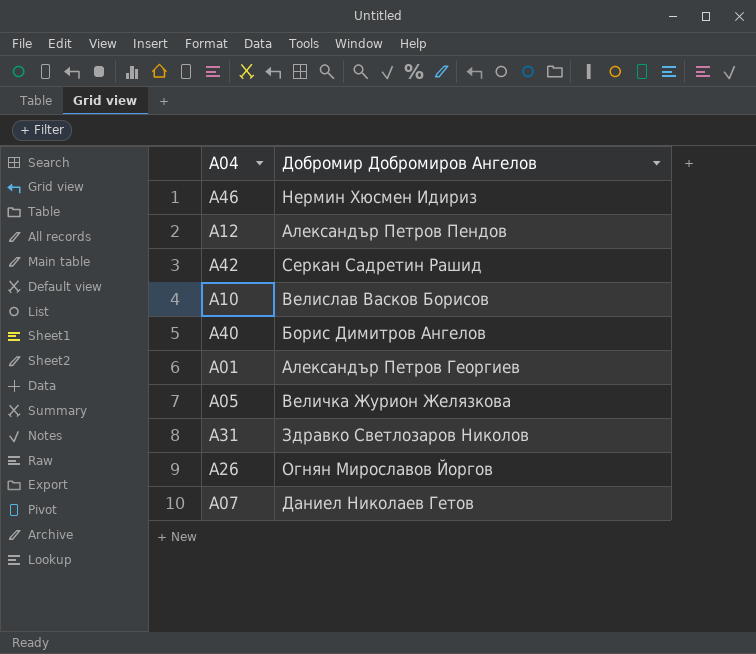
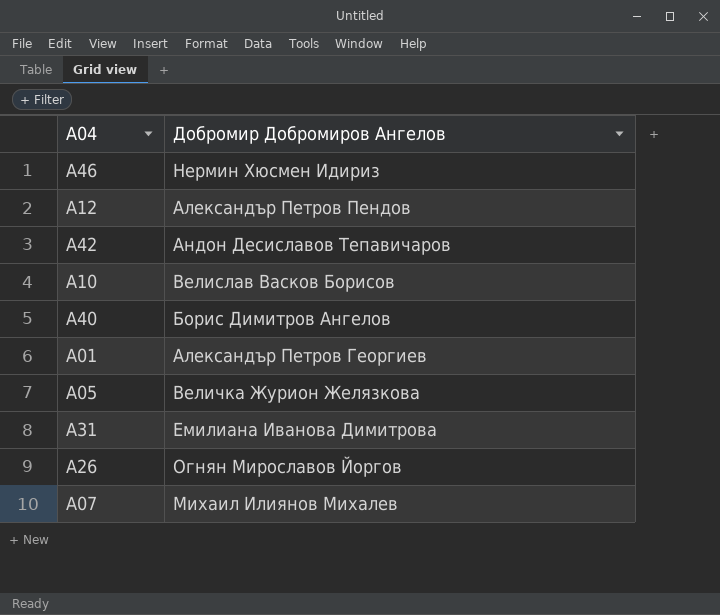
A42 | Добромир Добромиров Ангелов: Серкан Садретин Рашид -> Андон Десиславов Тепавичаров
A31 | Добромир Добромиров Ангелов: Здравко Светлозаров Николов -> Емилиана Иванова Димитрова
A07 | Добромир Добромиров Ангелов: Даниел Николаев Гетов -> Михаил Илиянов Михалев

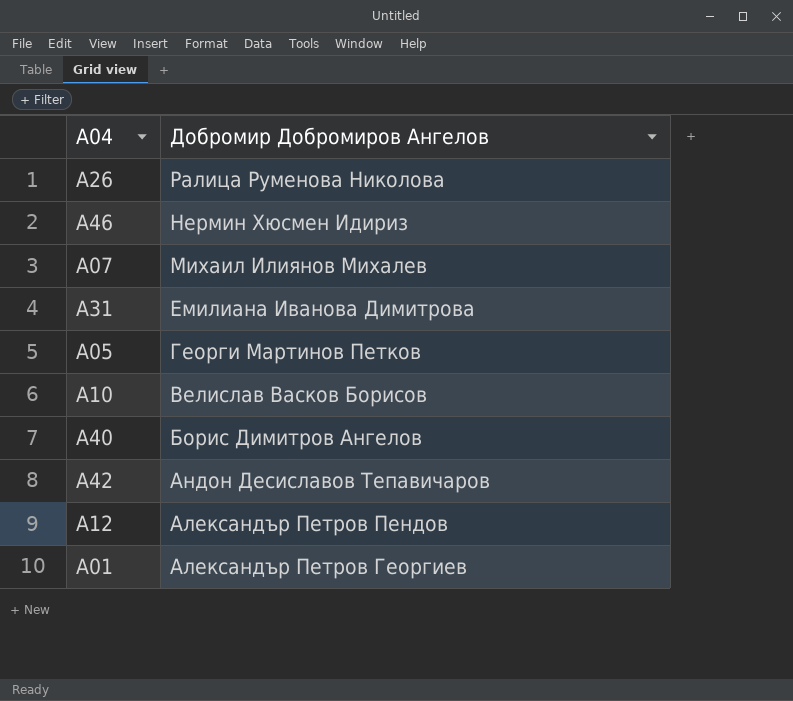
row order: none -> Добромир Добромиров Ангелов descending
A26 | Добромир Добромиров Ангелов: Огнян Мирославов Йоргов -> Ралица Руменова Николова
A05 | Добромир Добромиров Ангелов: Величка Журион Желязкова -> Георги Мартинов Петков

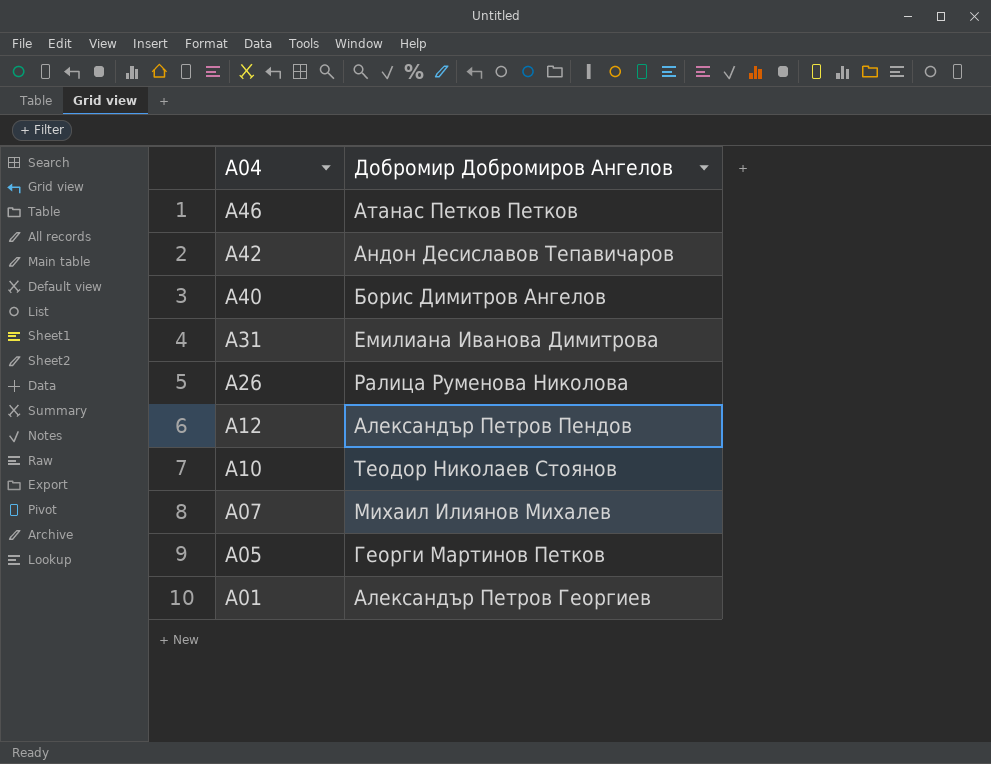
row order: Добромир Добромиров Ангелов descending -> A04 descending
A46 | Добромир Добромиров Ангелов: Нермин Хюсмен Идириз -> Атанас Петков Петков
A10 | Добромир Добромиров Ангелов: Велислав Васков Борисов -> Теодор Николаев Стоянов

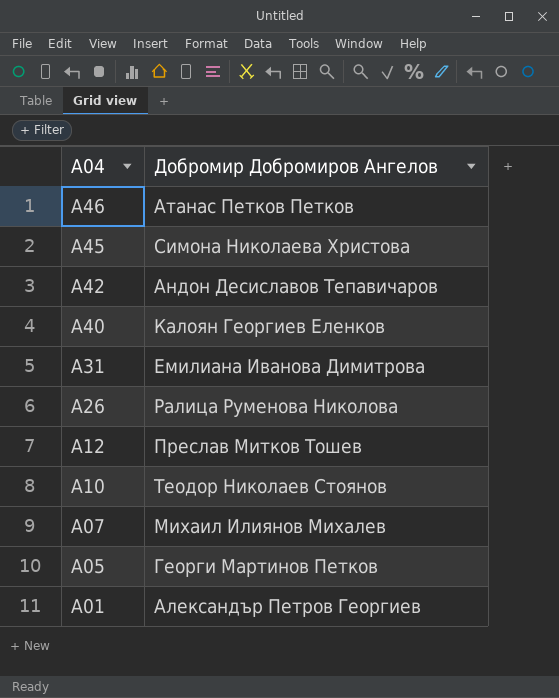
row A45: none -> Симона Николаева Христова
A40 | Добромир Добромиров Ангелов: Борис Димитров Ангелов -> Калоян Георгиев Еленков
A12 | Добромир Добромиров Ангелов: Александър Петров Пендов -> Преслав Митков Тошев

